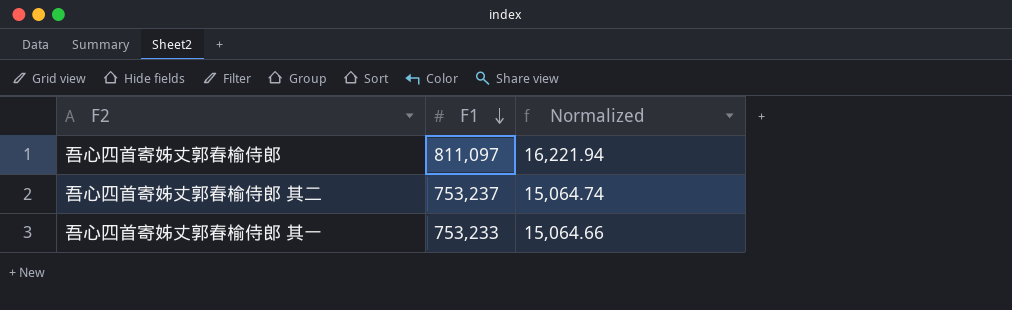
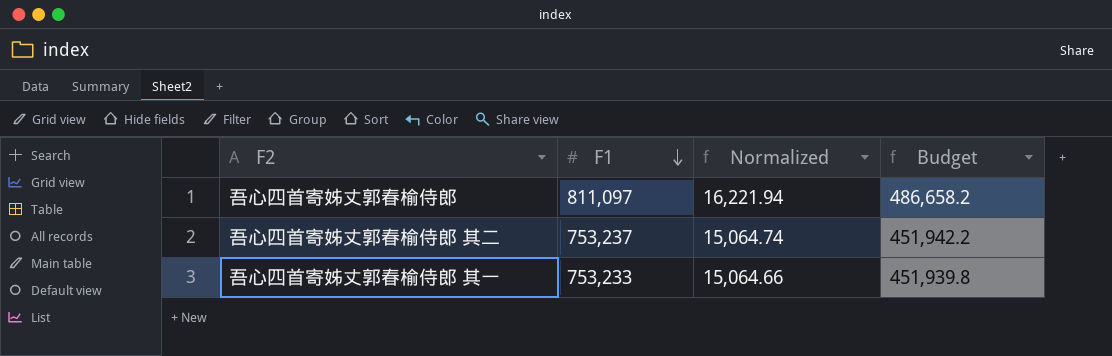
column Budget | formula: none -> [F1] * 0.6

